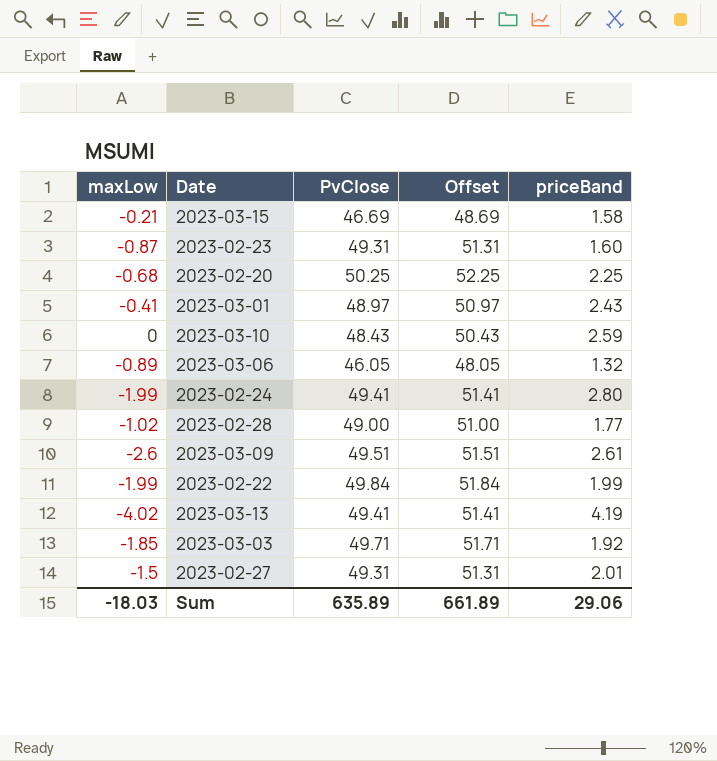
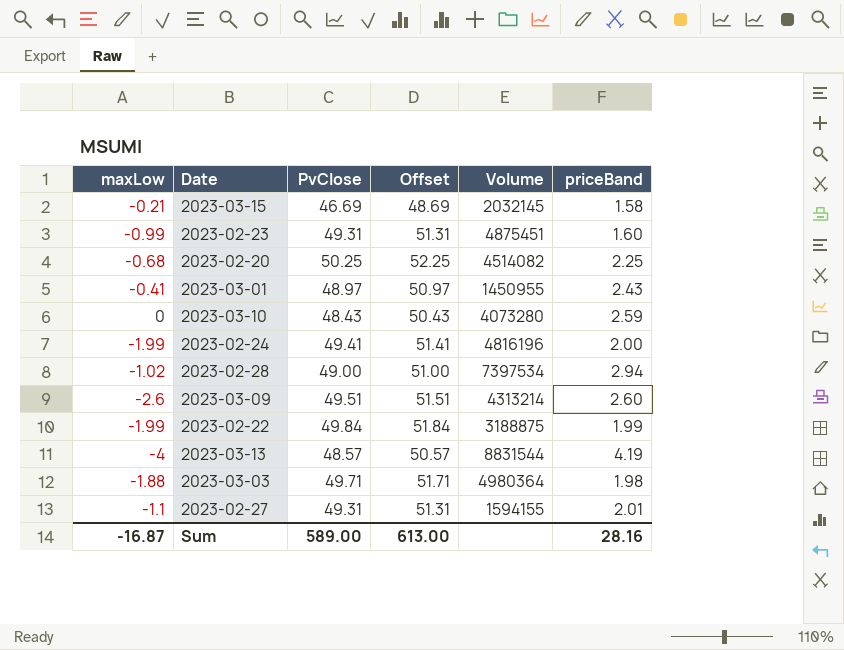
column Volume | position: none -> 5
row 2023-03-06: -0.89 | 46.05 | 48.05 | 1.32 -> none
2023-02-23 | maxLow: -0.87 -> -0.99
2023-02-24 | priceBand: 2.80 -> 2.00
2023-02-28 | priceBand: 1.77 -> 2.94
2023-03-09 | priceBand: 2.61 -> 2.60
2023-03-13 | maxLow: -4.02 -> -4
2023-03-13 | PvClose: 49.41 -> 48.57
2023-03-13 | Offset: 51.41 -> 50.57
2023-03-03 | maxLow: -1.85 -> -1.88
2023-03-03 | priceBand: 1.92 -> 1.98
2023-02-27 | maxLow: -1.5 -> -1.1
Sum | maxLow: -18.03 -> -16.87
Sum | PvClose: 635.89 -> 589.00
Sum | Offset: 661.89 -> 613.00
Sum | priceBand: 29.06 -> 28.16

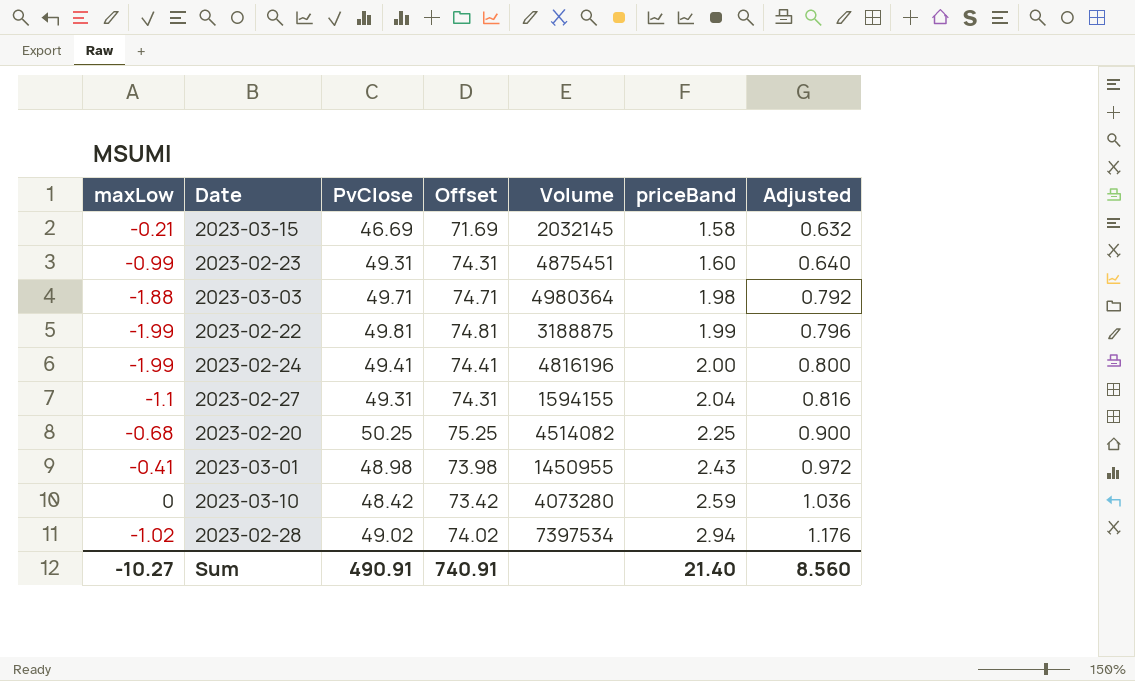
row order: none -> priceBand ascending
column Offset | formula: [PvClose] + 2 -> [PvClose] + 25
column Adjusted | formula: none -> [priceBand] * 0.4
row 2023-03-09: -2.6 | 49.51 | 51.51 | 4313214 | 2.60 -> none
row 2023-03-13: -4 | 48.57 | 50.57 | 8831544 | 4.19 -> none
2023-02-22 | PvClose: 49.84 -> 49.81
2023-02-27 | priceBand: 2.01 -> 2.04
2023-03-01 | PvClose: 48.97 -> 48.98
2023-03-10 | PvClose: 48.43 -> 48.42
2023-02-28 | PvClose: 49.00 -> 49.02
Sum | maxLow: -16.87 -> -10.27
Sum | PvClose: 589.00 -> 490.91
Sum | Offset: 613.00 -> 740.91
Sum | priceBand: 28.16 -> 21.40

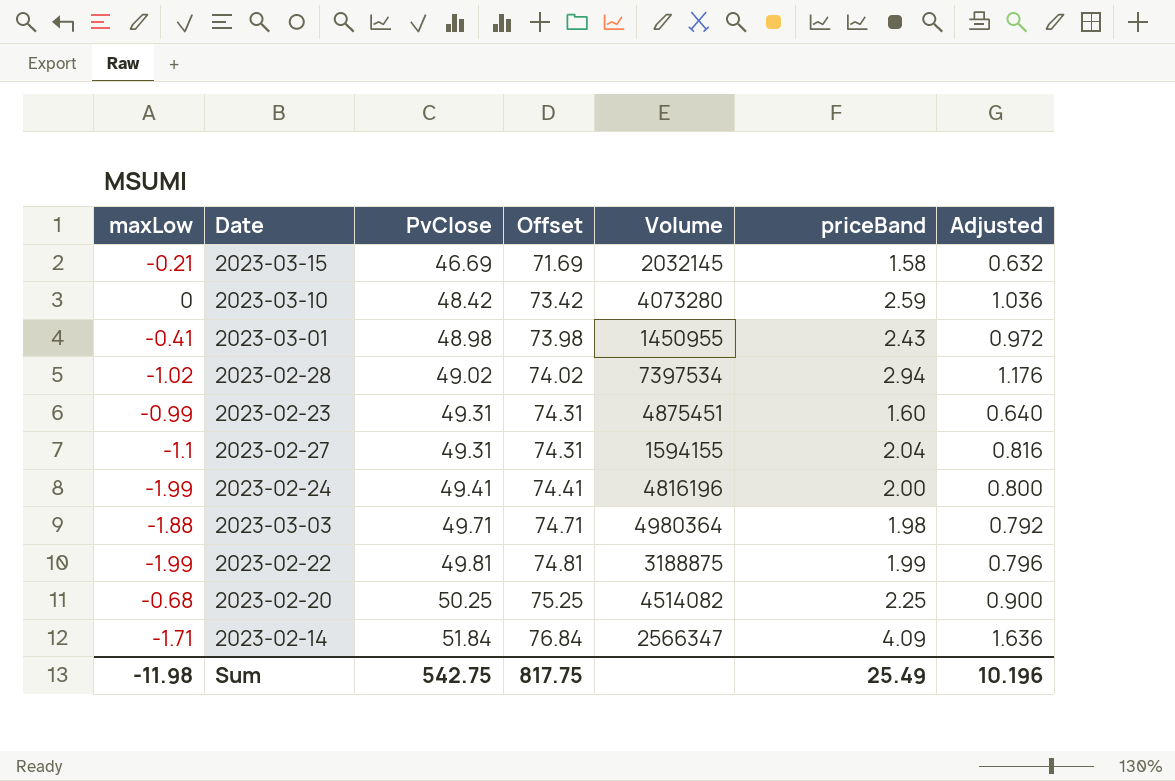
row order: priceBand ascending -> PvClose ascending
row 2023-02-14: none -> -1.71 | 51.84 | 76.84 | 2566347 | 4.09 | 1.636
Sum | maxLow: -10.27 -> -11.98
Sum | PvClose: 490.91 -> 542.75
Sum | Offset: 740.91 -> 817.75
Sum | priceBand: 21.40 -> 25.49
Sum | Adjusted: 8.560 -> 10.196

